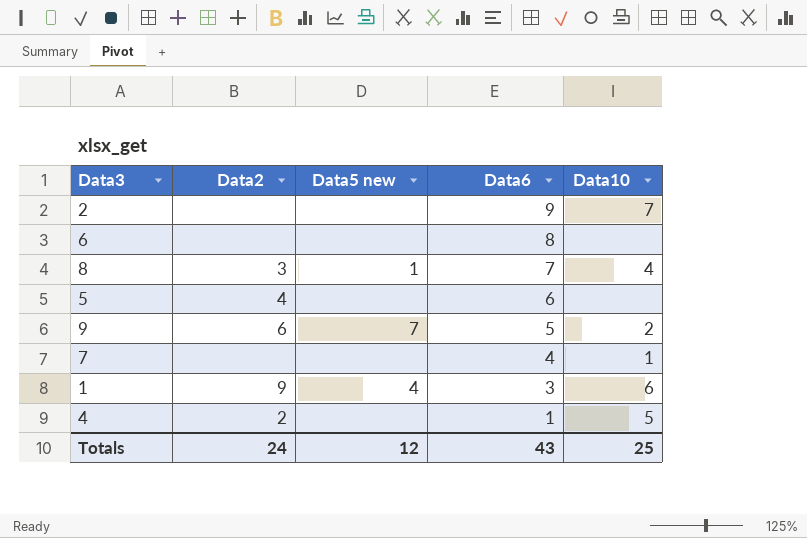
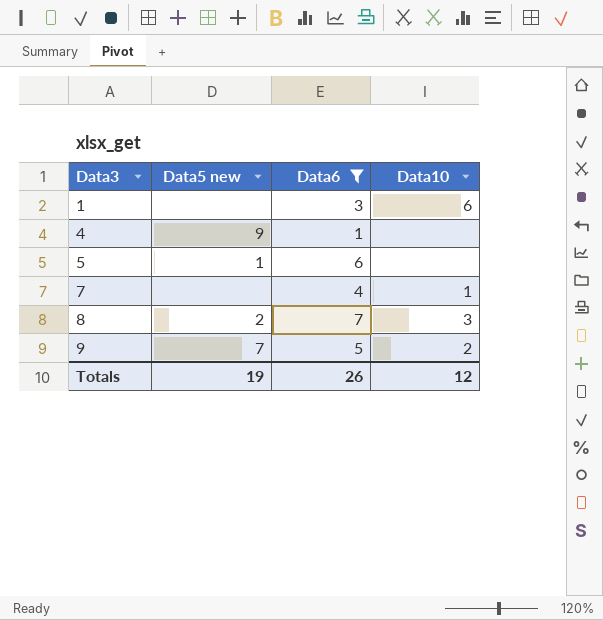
filter: none -> Data6 <= 7
row order: Data6 descending -> Data3 ascending
column Data2 | position: 2 -> none
1 | Data5 new: 4 -> none
4 | Data5 new: none -> 9
4 | Data10: 5 -> none
5 | Data5 new: none -> 1
8 | Data5 new: 1 -> 2
8 | Data10: 4 -> 3
Totals | Data5 new: 12 -> 19
Totals | Data6: 43 -> 26
Totals | Data10: 25 -> 12

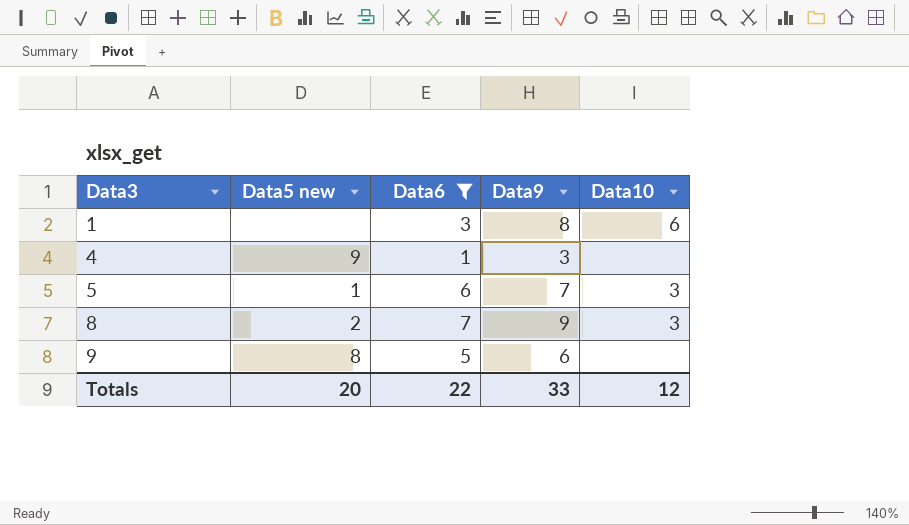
column Data9 | position: none -> 4
row 7: none | 4 | 1 -> none
5 | Data10: none -> 3
9 | Data5 new: 7 -> 8
9 | Data10: 2 -> none
Totals | Data5 new: 19 -> 20
Totals | Data6: 26 -> 22

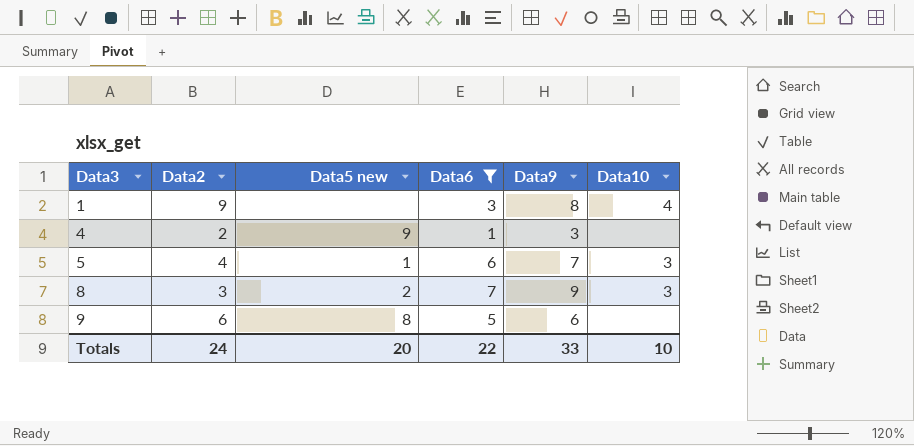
column Data2 | position: none -> 2
1 | Data10: 6 -> 4
Totals | Data10: 12 -> 10

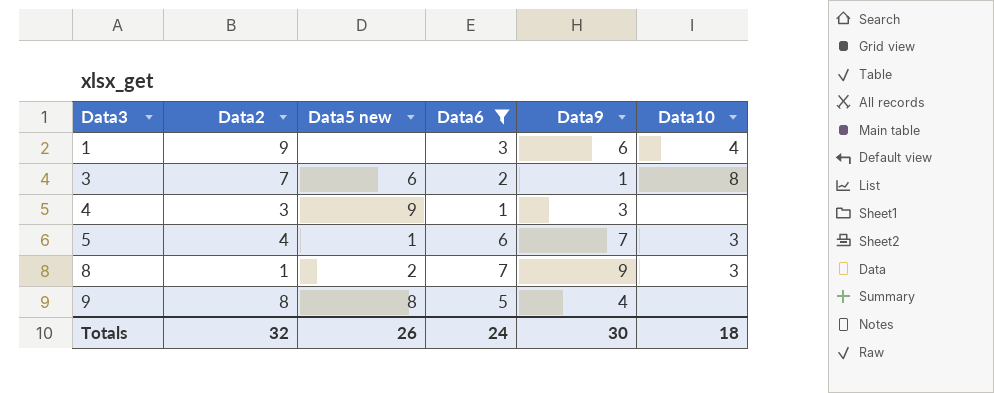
1 | Data9: 8 -> 6
row 3: none -> 7 | 6 | 2 | 1 | 8
4 | Data2: 2 -> 3
8 | Data2: 3 -> 1
9 | Data2: 6 -> 8
9 | Data9: 6 -> 4
Totals | Data2: 24 -> 32
Totals | Data5 new: 20 -> 26
Totals | Data6: 22 -> 24
Totals | Data9: 33 -> 30
Totals | Data10: 10 -> 18

